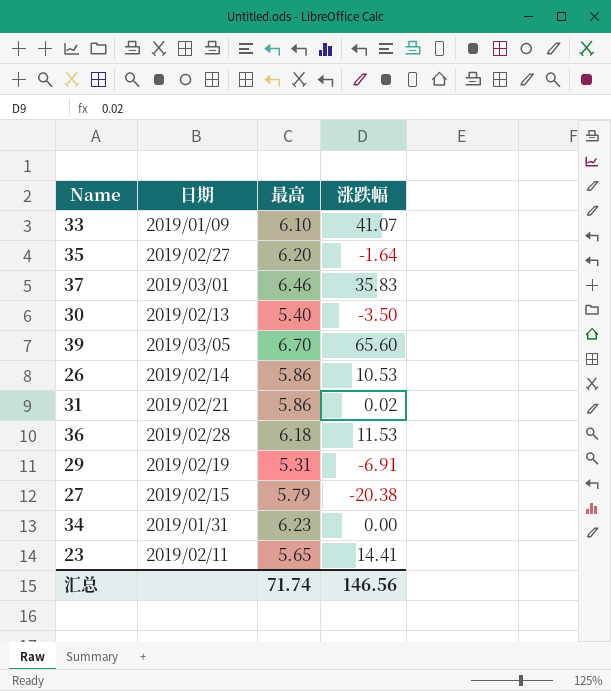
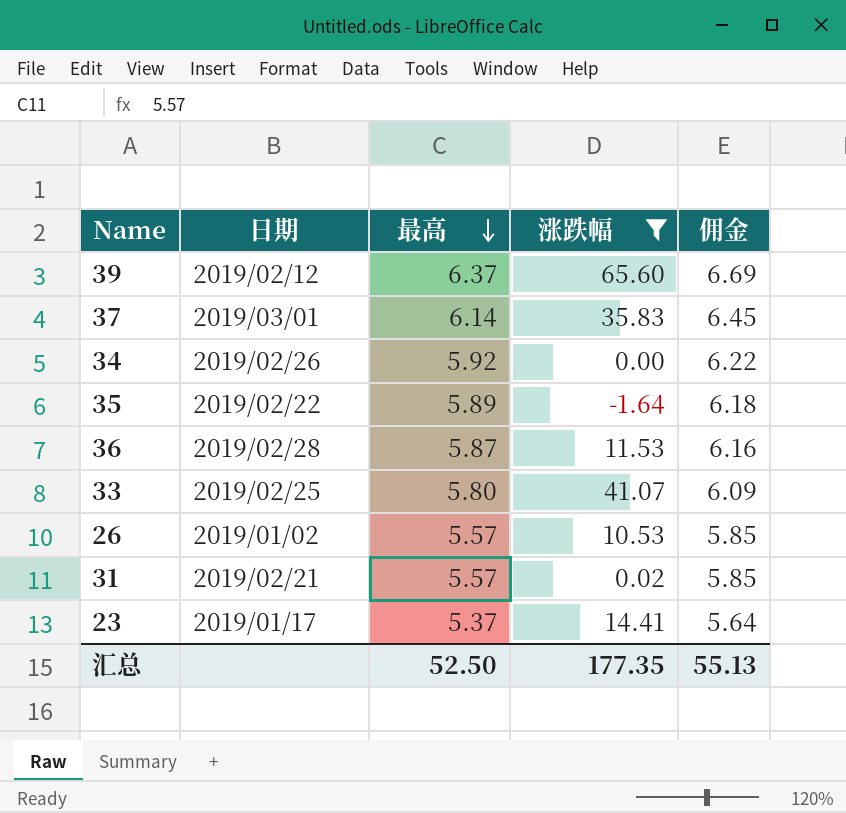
filter: none -> 涨跌幅 >= -1.64
row order: none -> 最高 descending
column 佣金 | formula: none -> [最高] * 1.05
39 | 日期: 2019/03/05 -> 2019/02/12
39 | 最高: 6.70 -> 6.37
37 | 最高: 6.46 -> 6.14
34 | 日期: 2019/01/31 -> 2019/02/26
34 | 最高: 6.23 -> 5.92
35 | 日期: 2019/02/27 -> 2019/02/22
35 | 最高: 6.20 -> 5.89
36 | 最高: 6.18 -> 5.87
33 | 日期: 2019/01/09 -> 2019/02/25
33 | 最高: 6.10 -> 5.80
26 | 日期: 2019/02/14 -> 2019/01/02
26 | 最高: 5.86 -> 5.57
31 | 最高: 5.86 -> 5.57
23 | 日期: 2019/02/11 -> 2019/01/17
23 | 最高: 5.65 -> 5.37
汇总 | 最高: 71.74 -> 52.50
汇总 | 涨跌幅: 146.56 -> 177.35

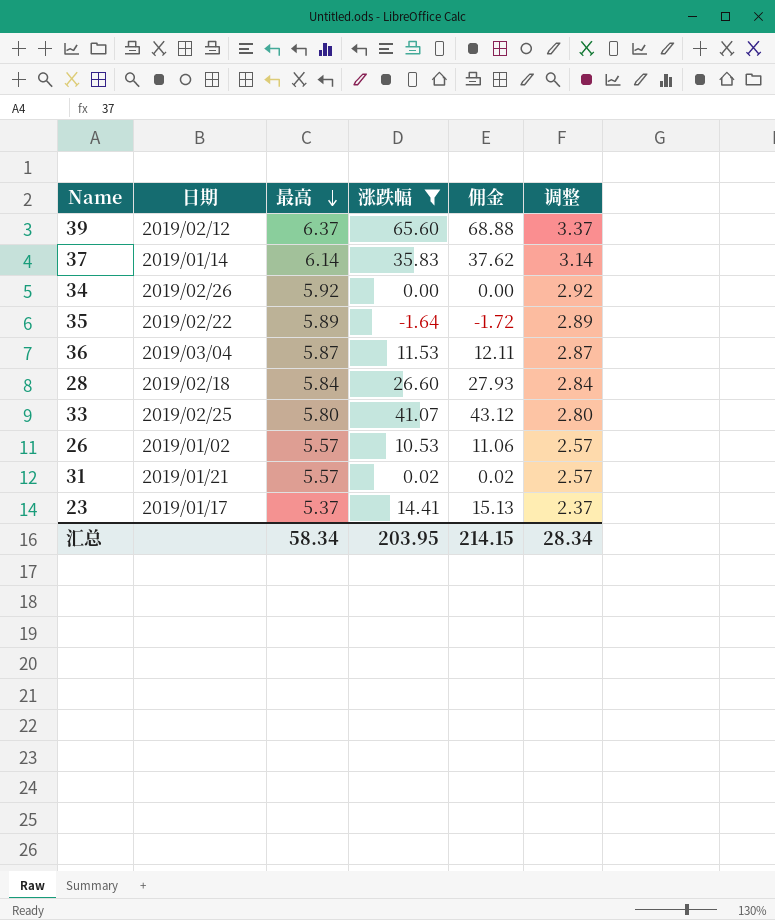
column 佣金 | formula: [最高] * 1.05 -> [涨跌幅] * 1.05
column 调整 | formula: none -> [最高] - 3
37 | 日期: 2019/03/01 -> 2019/01/14
36 | 日期: 2019/02/28 -> 2019/03/04
row 28: none -> 2019/02/18 | 5.84 | 26.60 | 27.93 | 2.84
31 | 日期: 2019/02/21 -> 2019/01/21
汇总 | 最高: 52.50 -> 58.34
汇总 | 涨跌幅: 177.35 -> 203.95
汇总 | 佣金: 55.13 -> 214.15

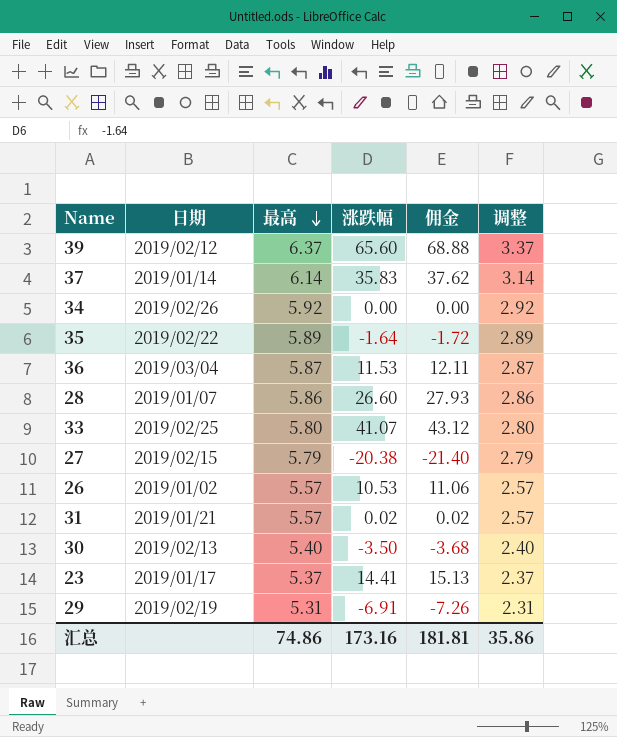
filter: 涨跌幅 >= -1.64 -> none
28 | 日期: 2019/02/18 -> 2019/01/07
28 | 最高: 5.84 -> 5.86
28 | 调整: 2.84 -> 2.86
汇总 | 最高: 58.34 -> 74.86
汇总 | 涨跌幅: 203.95 -> 173.16
汇总 | 佣金: 214.15 -> 181.81
汇总 | 调整: 28.34 -> 35.86

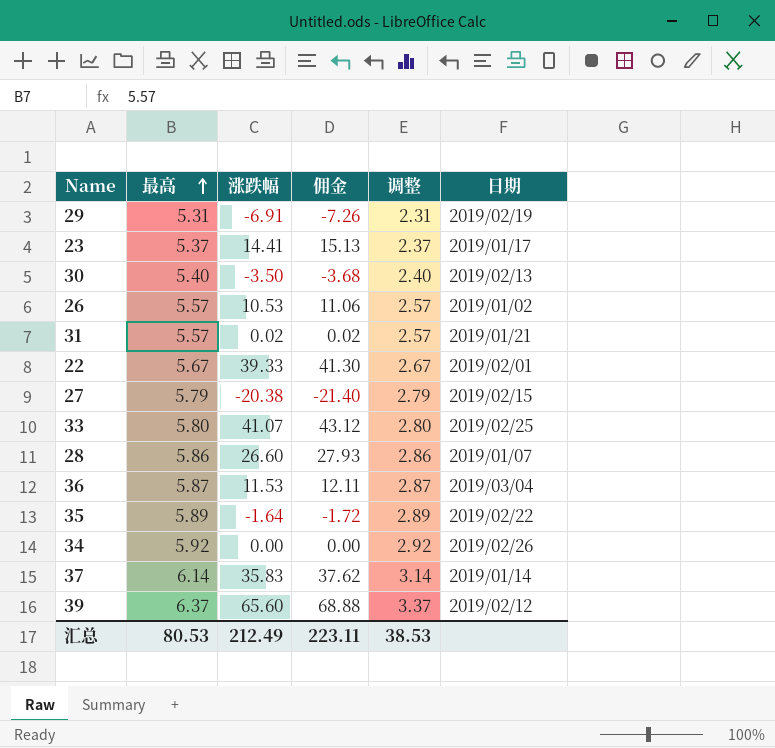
row order: 最高 descending -> 最高 ascending
column 日期 | position: 2 -> 6
row 22: none -> 5.67 | 39.33 | 41.30 | 2.67 | 2019/02/01
汇总 | 最高: 74.86 -> 80.53
汇总 | 涨跌幅: 173.16 -> 212.49
汇总 | 佣金: 181.81 -> 223.11
汇总 | 调整: 35.86 -> 38.53

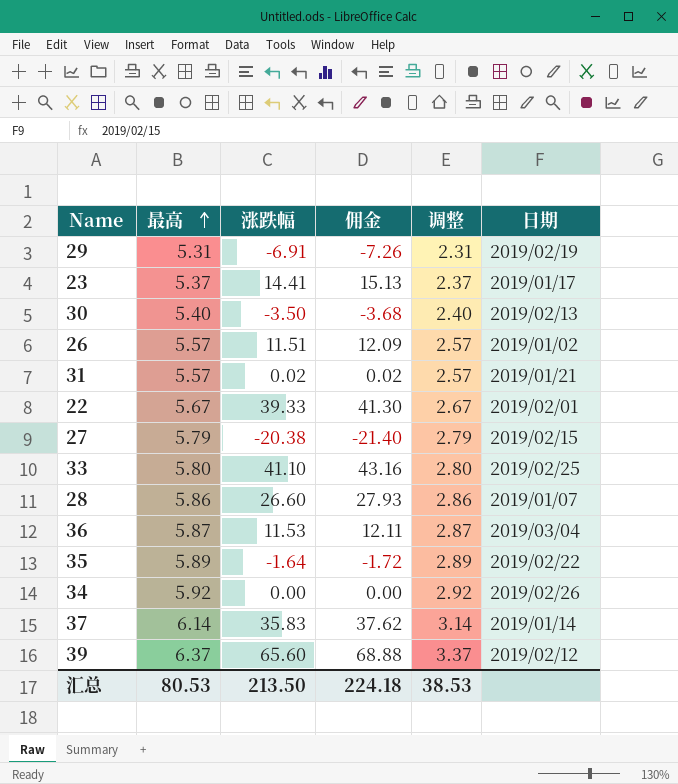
26 | 涨跌幅: 10.53 -> 11.51
26 | 佣金: 11.06 -> 12.09
33 | 涨跌幅: 41.07 -> 41.10
33 | 佣金: 43.12 -> 43.16
汇总 | 涨跌幅: 212.49 -> 213.50
汇总 | 佣金: 223.11 -> 224.18

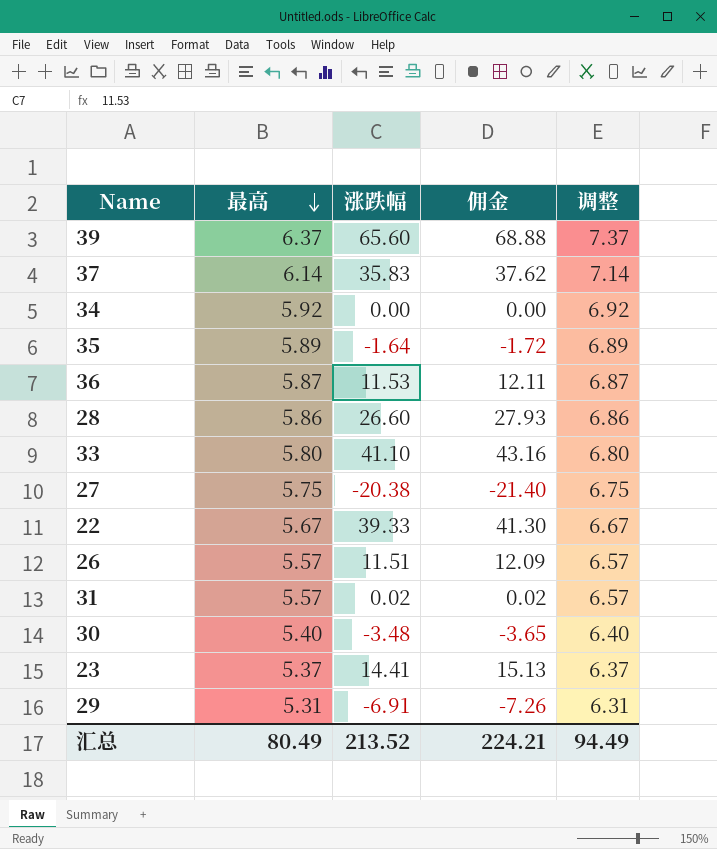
row order: 最高 ascending -> 最高 descending
column 日期 | position: 6 -> none
column 调整 | formula: [最高] - 3 -> [最高] + 1
27 | 最高: 5.79 -> 5.75
30 | 涨跌幅: -3.50 -> -3.48
30 | 佣金: -3.68 -> -3.65
汇总 | 最高: 80.53 -> 80.49
汇总 | 涨跌幅: 213.50 -> 213.52
汇总 | 佣金: 224.18 -> 224.21
汇总 | 调整: 38.53 -> 94.49

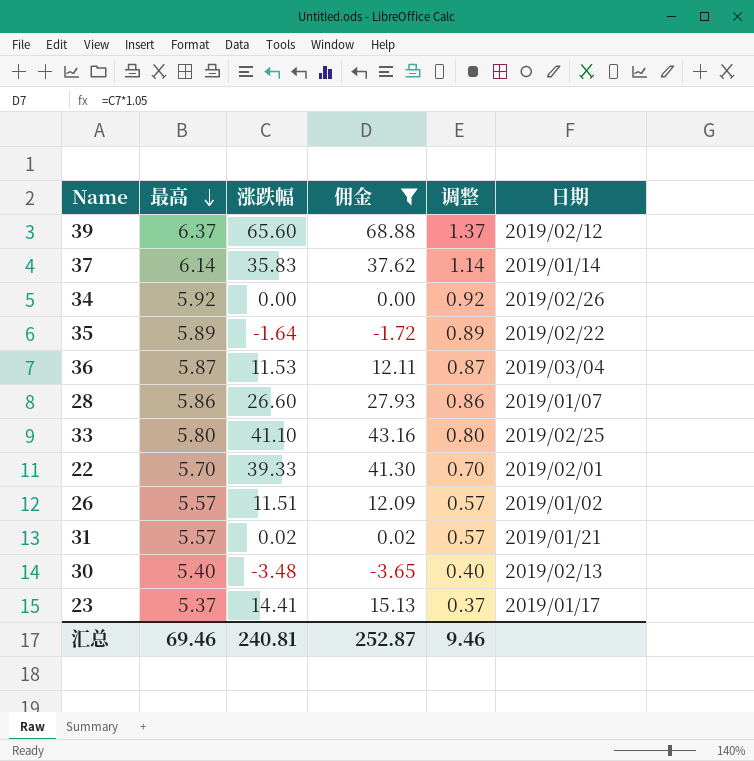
filter: none -> 佣金 >= -3.65
column 调整 | formula: [最高] + 1 -> [最高] - 5
column 日期 | position: none -> 6
22 | 最高: 5.67 -> 5.70
汇总 | 最高: 80.49 -> 69.46
汇总 | 涨跌幅: 213.52 -> 240.81
汇总 | 佣金: 224.21 -> 252.87
汇总 | 调整: 94.49 -> 9.46

